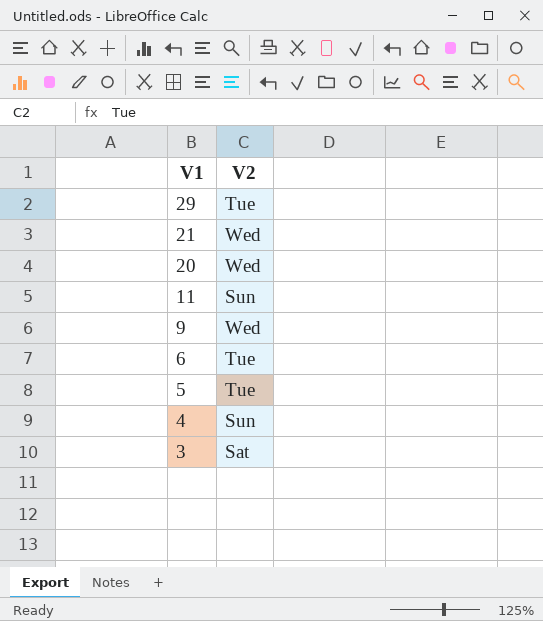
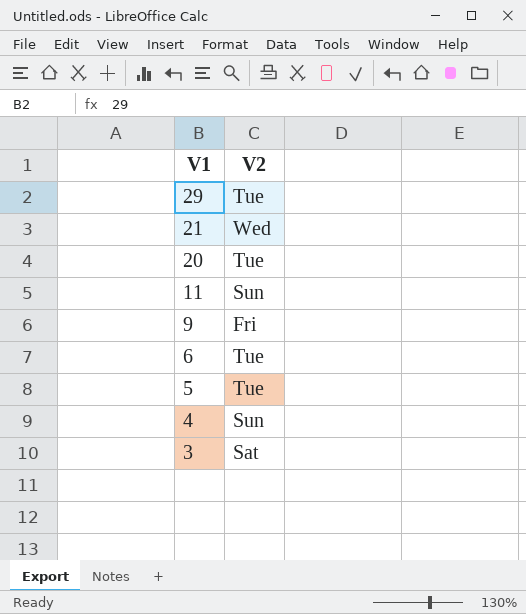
20 | V2: Wed -> Tue
9 | V2: Wed -> Fri

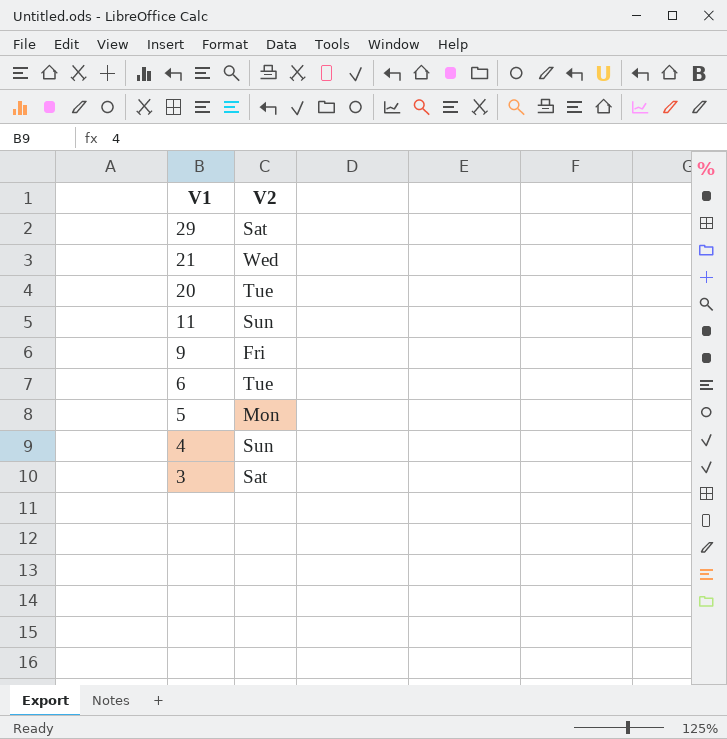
29 | V2: Tue -> Sat
5 | V2: Tue -> Mon

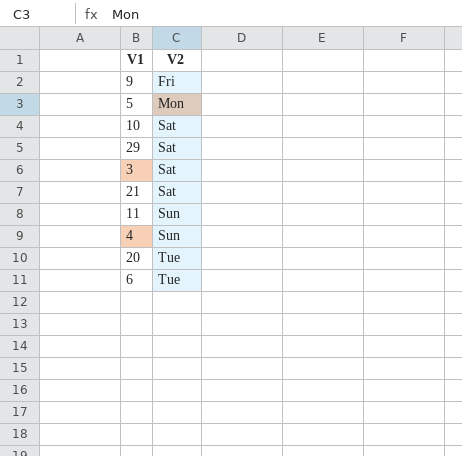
row order: V1 descending -> V2 ascending
row 10: none -> Sat
21 | V2: Wed -> Sat

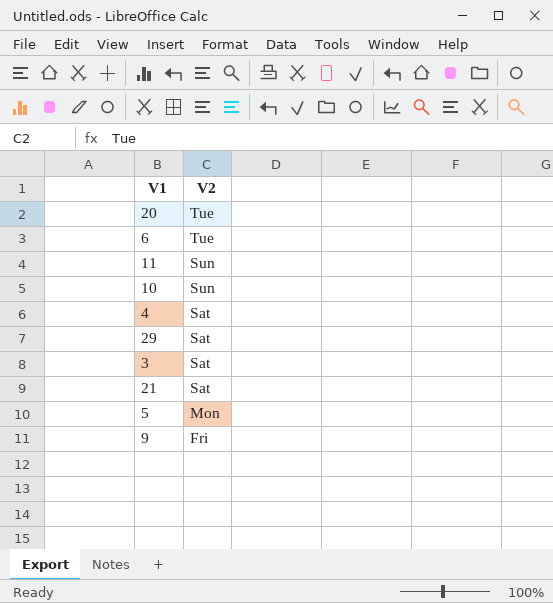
row order: V2 ascending -> V2 descending
10 | V2: Sat -> Sun
4 | V2: Sun -> Sat

